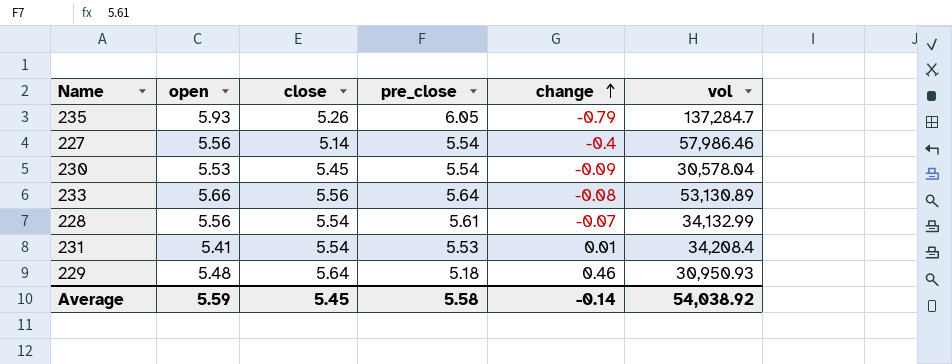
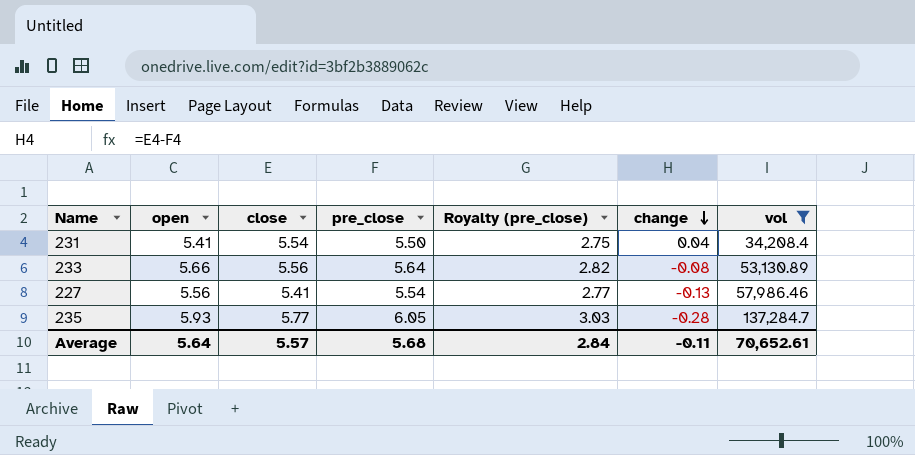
filter: none -> vol >= 34,208.4
row order: change ascending -> change descending
column Royalty (pre_close) | formula: none -> [pre_close] * 0.5
231 | pre_close: 5.53 -> 5.50
231 | change: 0.01 -> 0.04
227 | close: 5.14 -> 5.41
227 | change: -0.4 -> -0.13
235 | close: 5.26 -> 5.77
235 | change: -0.79 -> -0.28
Average | open: 5.59 -> 5.64
Average | close: 5.45 -> 5.57
Average | pre_close: 5.58 -> 5.68
Average | change: -0.14 -> -0.11
Average | vol: 54,038.92 -> 70,652.61

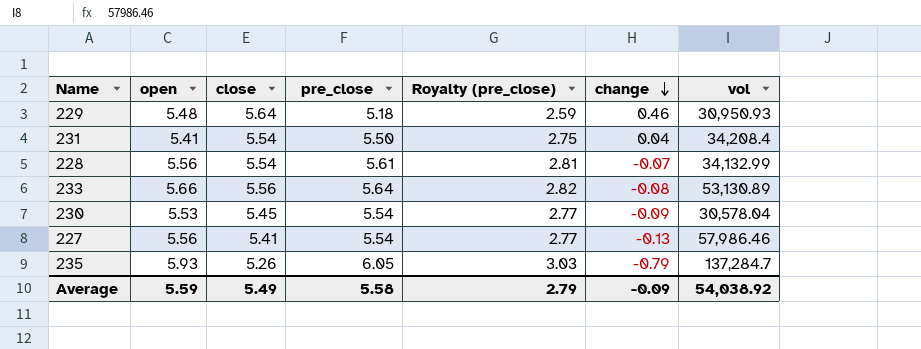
filter: vol >= 34,208.4 -> none
235 | close: 5.77 -> 5.26
235 | change: -0.28 -> -0.79
Average | open: 5.64 -> 5.59
Average | close: 5.57 -> 5.49
Average | pre_close: 5.68 -> 5.58
Average | Royalty (pre_close): 2.84 -> 2.79
Average | change: -0.11 -> -0.09
Average | vol: 70,652.61 -> 54,038.92

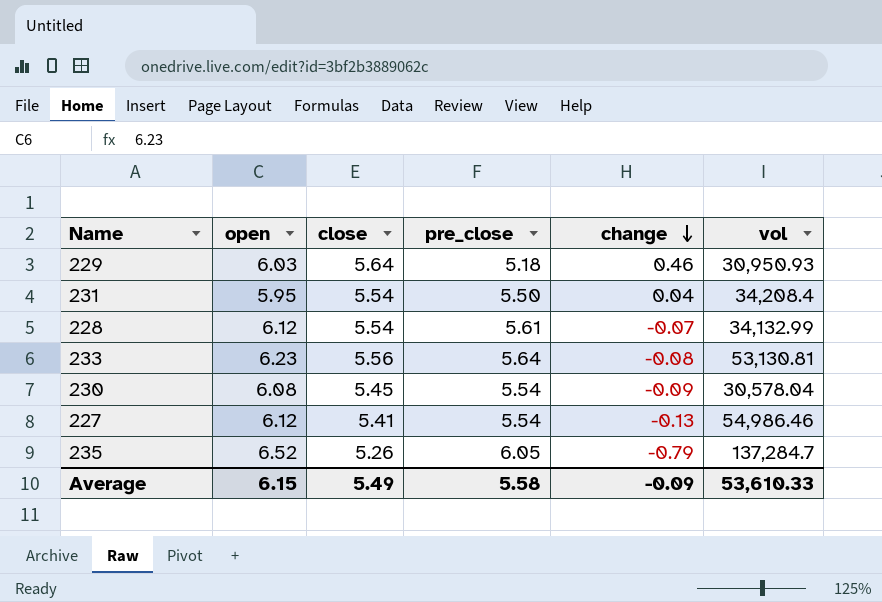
column Royalty (pre_close) | formula: [pre_close] * 0.5 -> none
229 | open: 5.48 -> 6.03
231 | open: 5.41 -> 5.95
228 | open: 5.56 -> 6.12
233 | open: 5.66 -> 6.23
233 | vol: 53,130.89 -> 53,130.81
230 | open: 5.53 -> 6.08
227 | open: 5.56 -> 6.12
227 | vol: 57,986.46 -> 54,986.46
235 | open: 5.93 -> 6.52
Average | open: 5.59 -> 6.15
Average | vol: 54,038.92 -> 53,610.33

